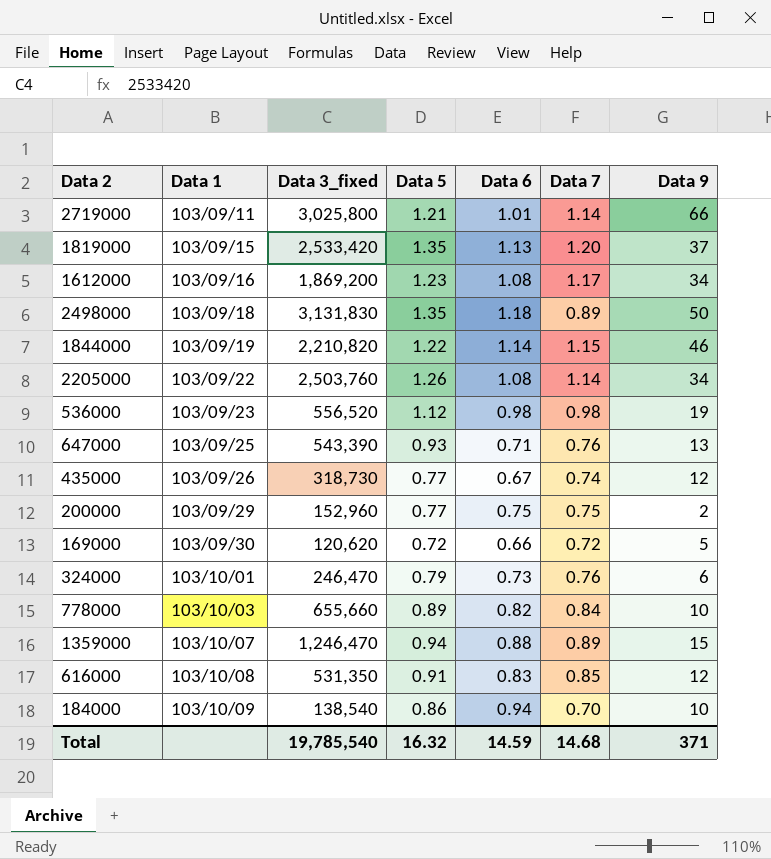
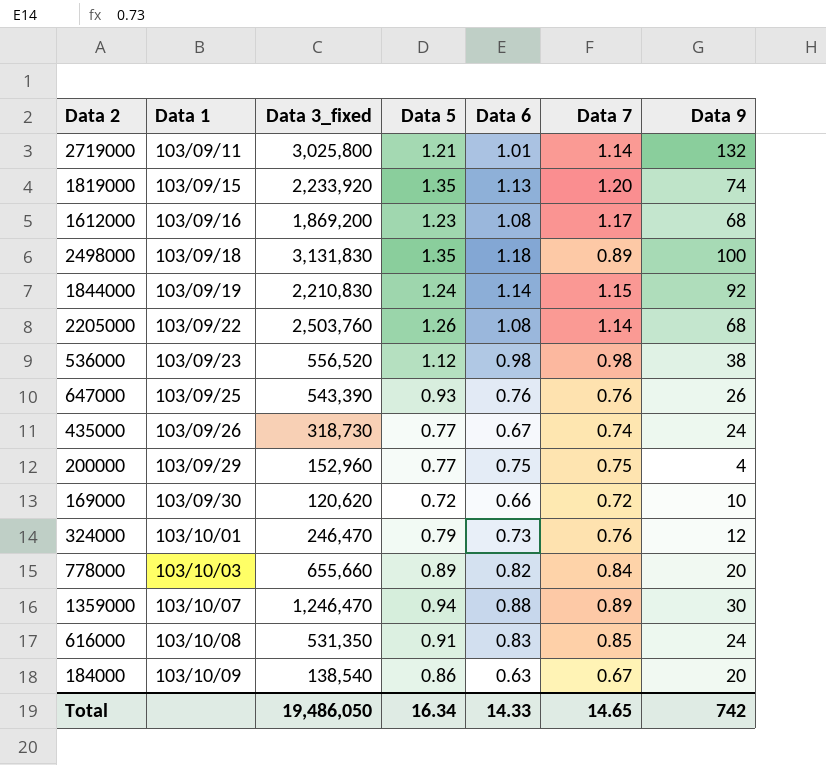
2719000 | Data 9: 66 -> 132
1819000 | Data 3_fixed: 2,533,420 -> 2,233,920
1819000 | Data 9: 37 -> 74
1612000 | Data 9: 34 -> 68
2498000 | Data 9: 50 -> 100
1844000 | Data 3_fixed: 2,210,820 -> 2,210,830
1844000 | Data 5: 1.22 -> 1.24
1844000 | Data 9: 46 -> 92
2205000 | Data 9: 34 -> 68
536000 | Data 9: 19 -> 38
647000 | Data 6: 0.71 -> 0.76
647000 | Data 9: 13 -> 26
435000 | Data 9: 12 -> 24
200000 | Data 9: 2 -> 4
169000 | Data 9: 5 -> 10
324000 | Data 9: 6 -> 12
778000 | Data 9: 10 -> 20
1359000 | Data 9: 15 -> 30
616000 | Data 9: 12 -> 24
184000 | Data 6: 0.94 -> 0.63
184000 | Data 7: 0.70 -> 0.67
184000 | Data 9: 10 -> 20
Total | Data 3_fixed: 19,785,540 -> 19,486,050
Total | Data 5: 16.32 -> 16.34
Total | Data 6: 14.59 -> 14.33
Total | Data 7: 14.68 -> 14.65
Total | Data 9: 371 -> 742

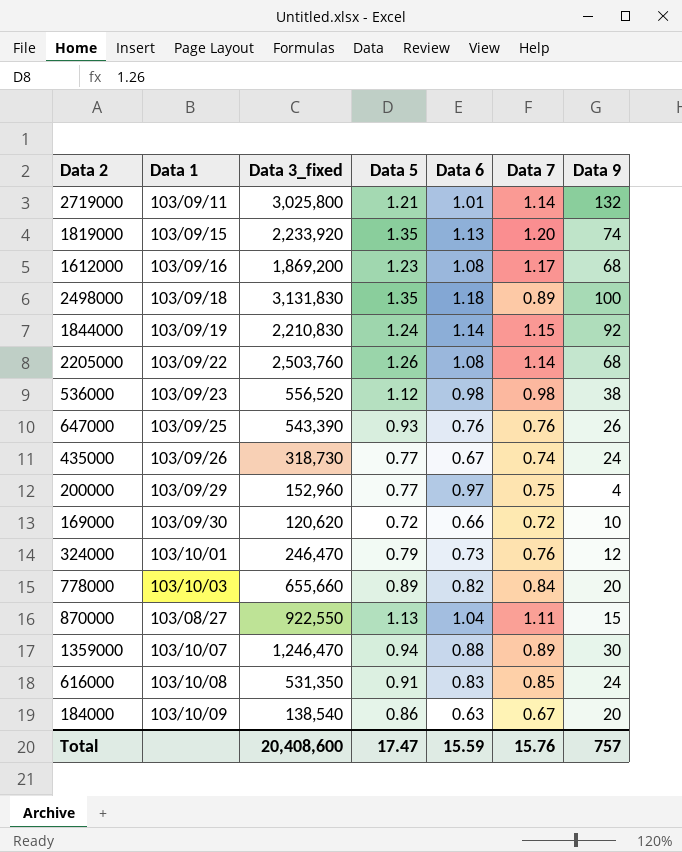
200000 | Data 6: 0.75 -> 0.97
row 870000: none -> 103/08/27 | 922,550 | 1.13 | 1.04 | 1.11 | 15
Total | Data 3_fixed: 19,486,050 -> 20,408,600
Total | Data 5: 16.34 -> 17.47
Total | Data 6: 14.33 -> 15.59
Total | Data 7: 14.65 -> 15.76
Total | Data 9: 742 -> 757

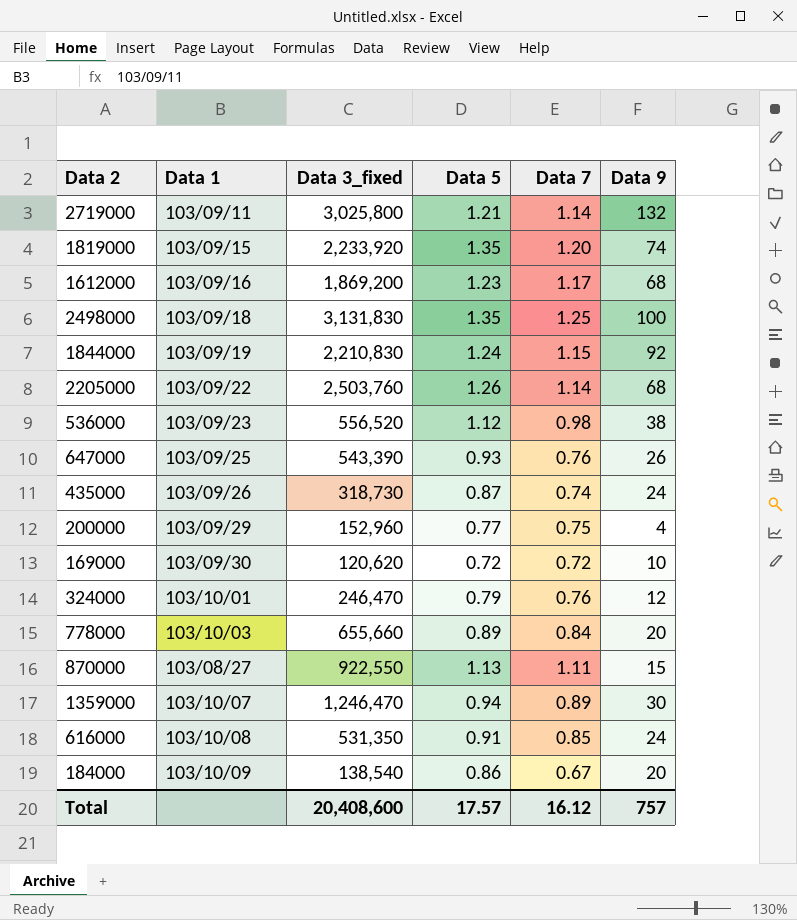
column Data 6 | position: 5 -> none
2498000 | Data 7: 0.89 -> 1.25
435000 | Data 5: 0.77 -> 0.87
Total | Data 5: 17.47 -> 17.57
Total | Data 7: 15.76 -> 16.12

